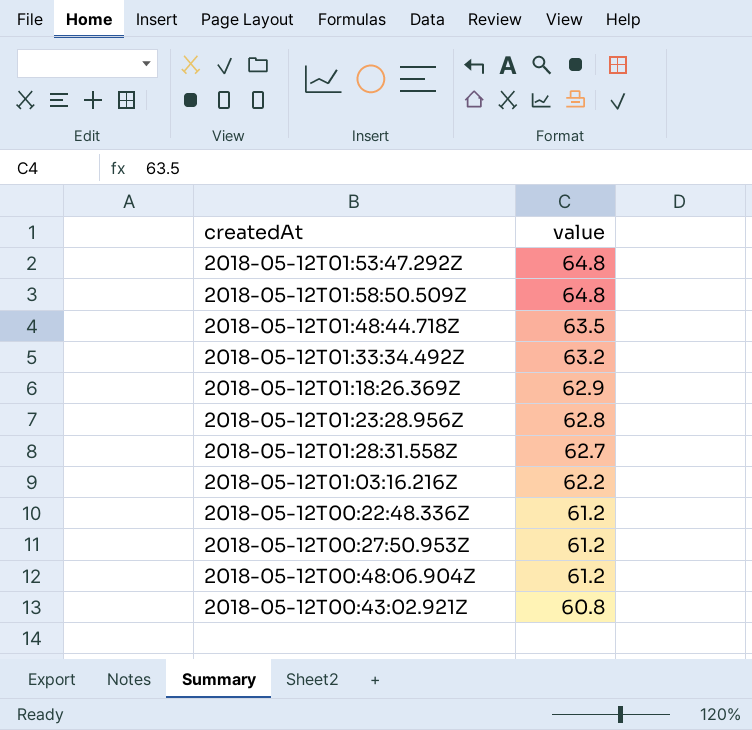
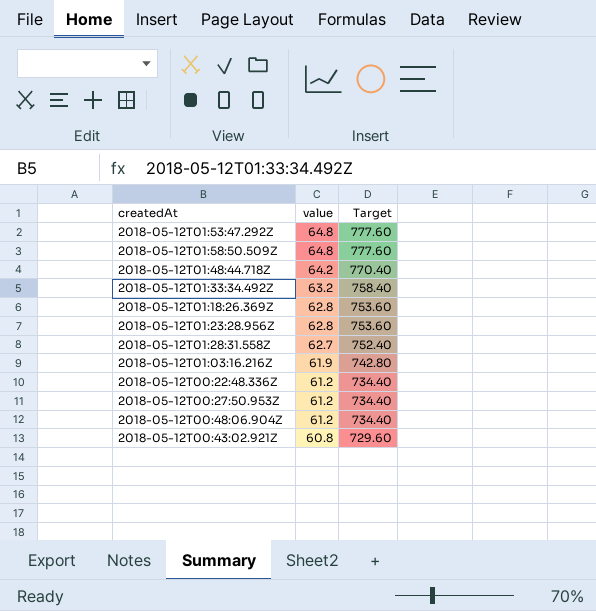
column Target | formula: none -> [value] * 12
2018-05-12T01:48:44.718Z | value: 63.5 -> 64.2
2018-05-12T01:18:26.369Z | value: 62.9 -> 62.8
2018-05-12T01:03:16.216Z | value: 62.2 -> 61.9

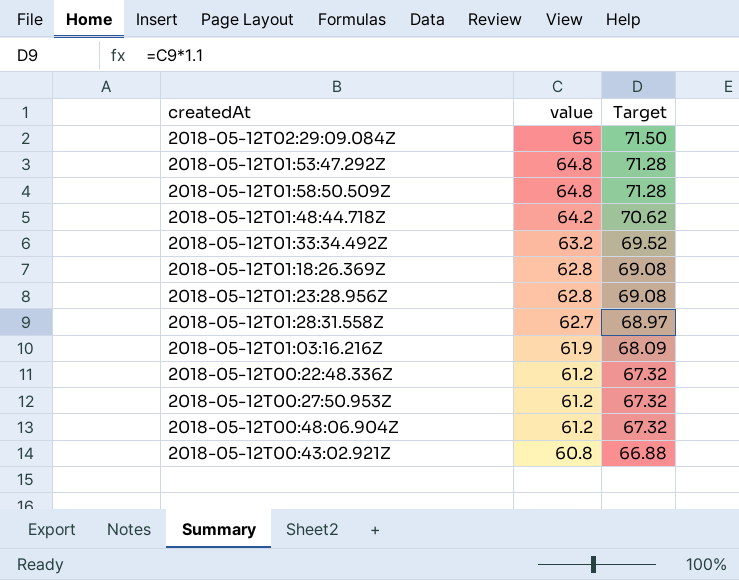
column Target | formula: [value] * 12 -> [value] * 1.1
row 2018-05-12T02:29:09.084Z: none -> 65 | 71.50

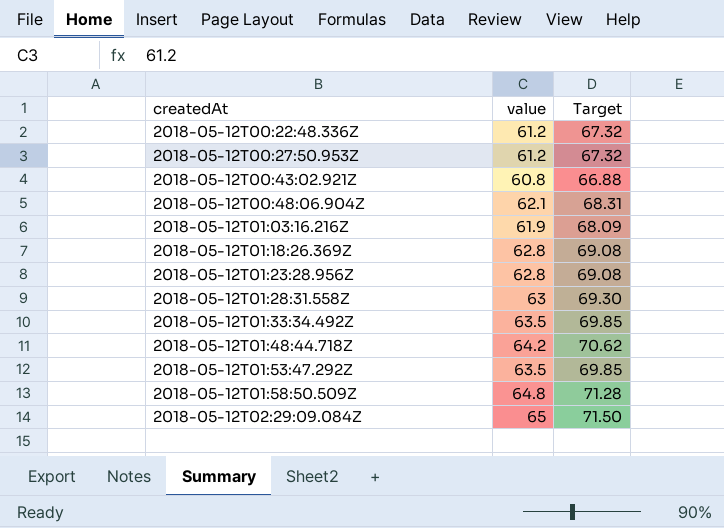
row order: value descending -> createdAt ascending
2018-05-12T00:48:06.904Z | value: 61.2 -> 62.1
2018-05-12T00:48:06.904Z | Target: 67.32 -> 68.31
2018-05-12T01:28:31.558Z | value: 62.7 -> 63
2018-05-12T01:28:31.558Z | Target: 68.97 -> 69.30
2018-05-12T01:33:34.492Z | value: 63.2 -> 63.5
2018-05-12T01:33:34.492Z | Target: 69.52 -> 69.85
2018-05-12T01:53:47.292Z | value: 64.8 -> 63.5
2018-05-12T01:53:47.292Z | Target: 71.28 -> 69.85

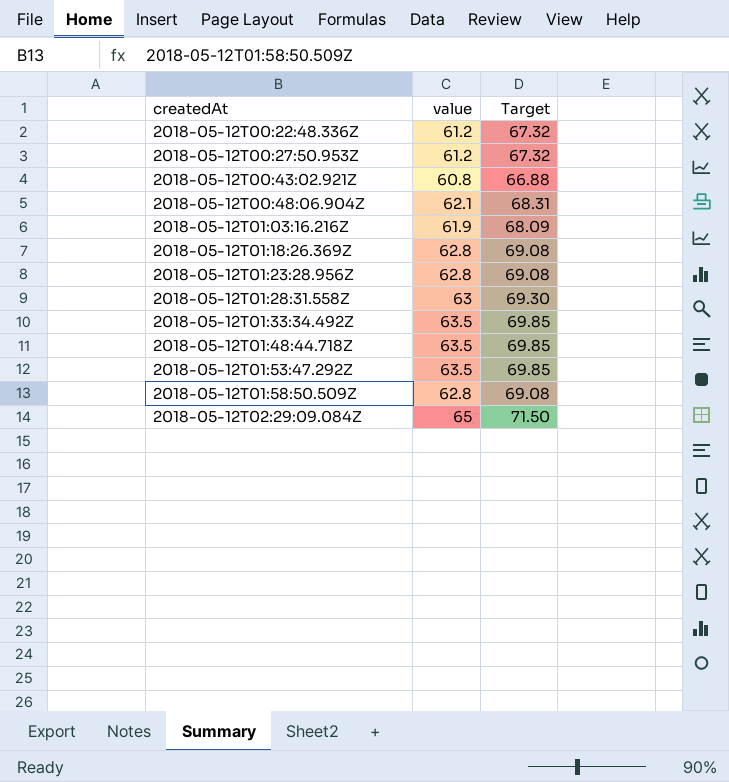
2018-05-12T01:48:44.718Z | value: 64.2 -> 63.5
2018-05-12T01:48:44.718Z | Target: 70.62 -> 69.85
2018-05-12T01:58:50.509Z | value: 64.8 -> 62.8
2018-05-12T01:58:50.509Z | Target: 71.28 -> 69.08

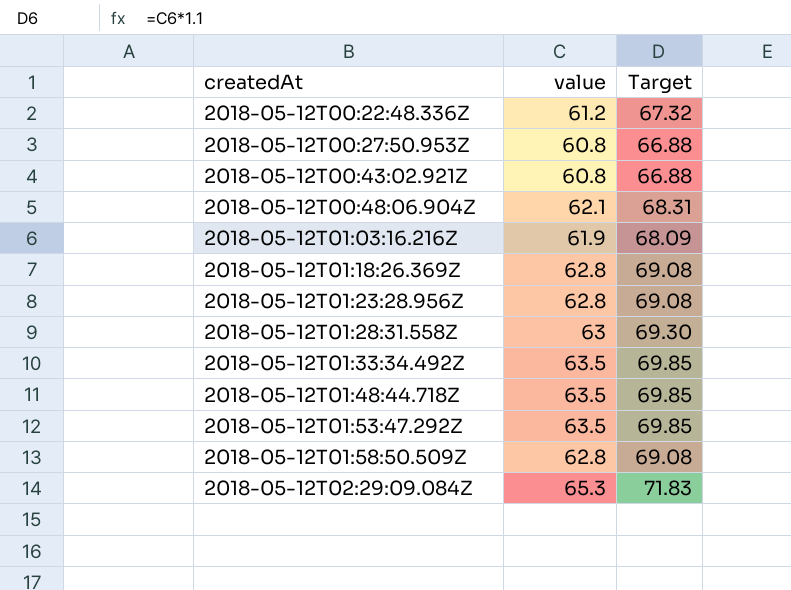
2018-05-12T00:27:50.953Z | value: 61.2 -> 60.8
2018-05-12T00:27:50.953Z | Target: 67.32 -> 66.88
2018-05-12T02:29:09.084Z | value: 65 -> 65.3
2018-05-12T02:29:09.084Z | Target: 71.50 -> 71.83

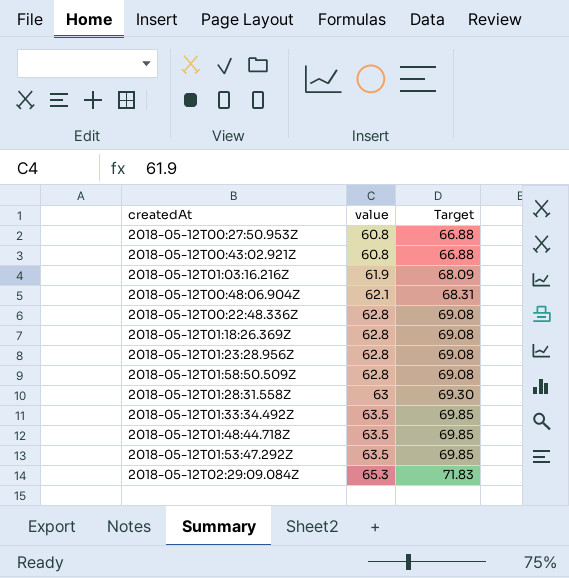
row order: createdAt ascending -> value ascending
2018-05-12T00:22:48.336Z | value: 61.2 -> 62.8
2018-05-12T00:22:48.336Z | Target: 67.32 -> 69.08

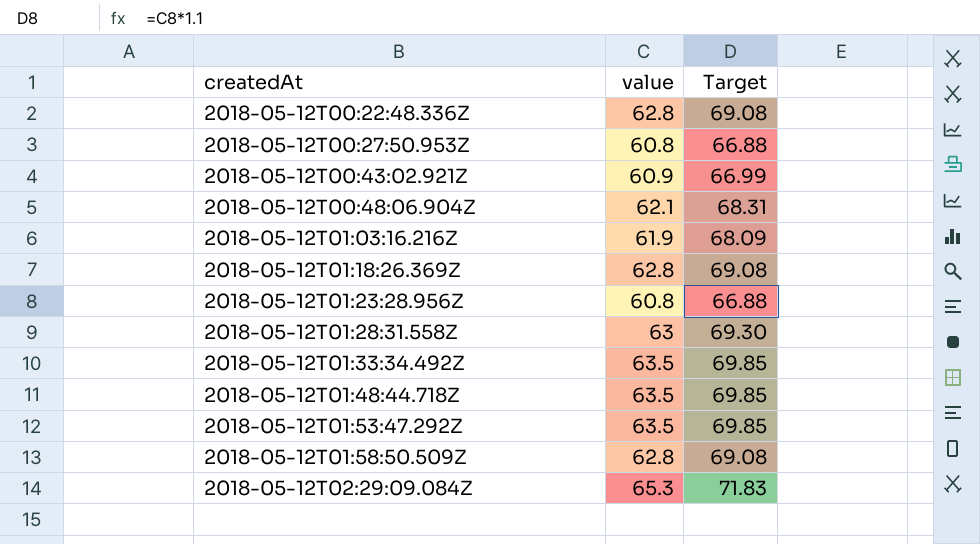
row order: value ascending -> createdAt ascending
2018-05-12T00:43:02.921Z | value: 60.8 -> 60.9
2018-05-12T00:43:02.921Z | Target: 66.88 -> 66.99
2018-05-12T01:23:28.956Z | value: 62.8 -> 60.8
2018-05-12T01:23:28.956Z | Target: 69.08 -> 66.88

